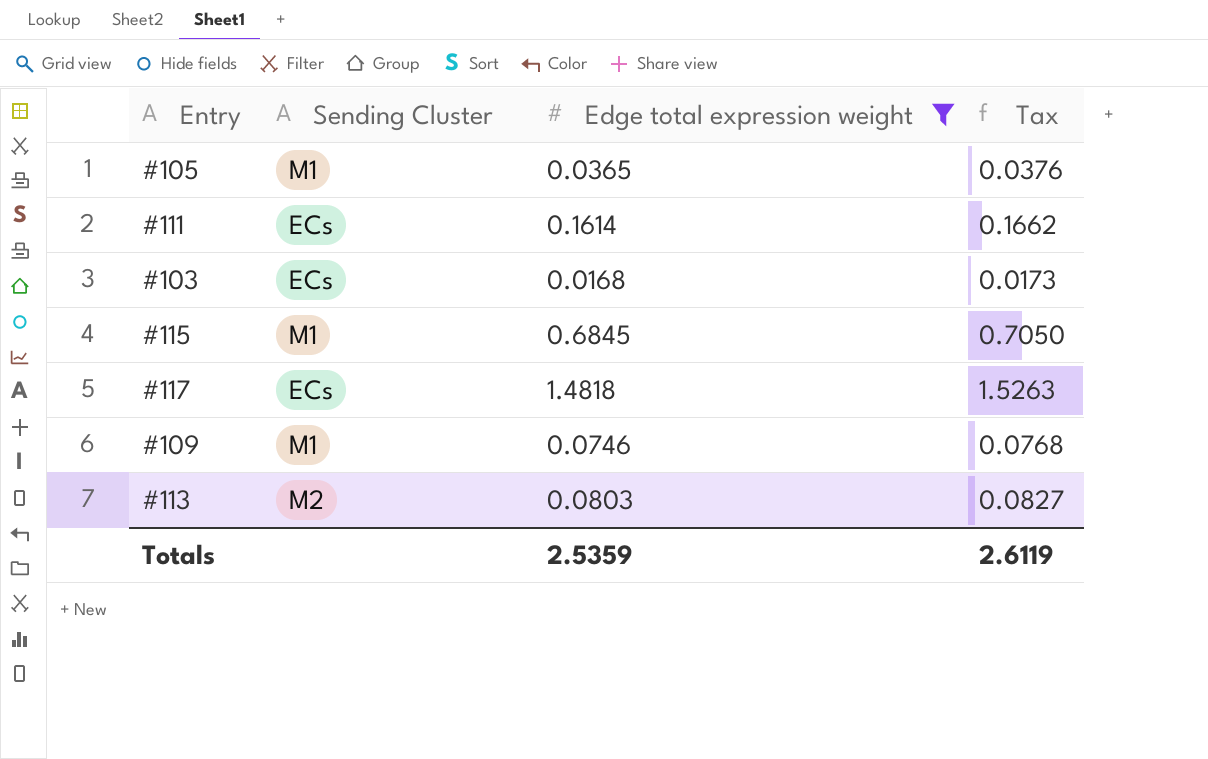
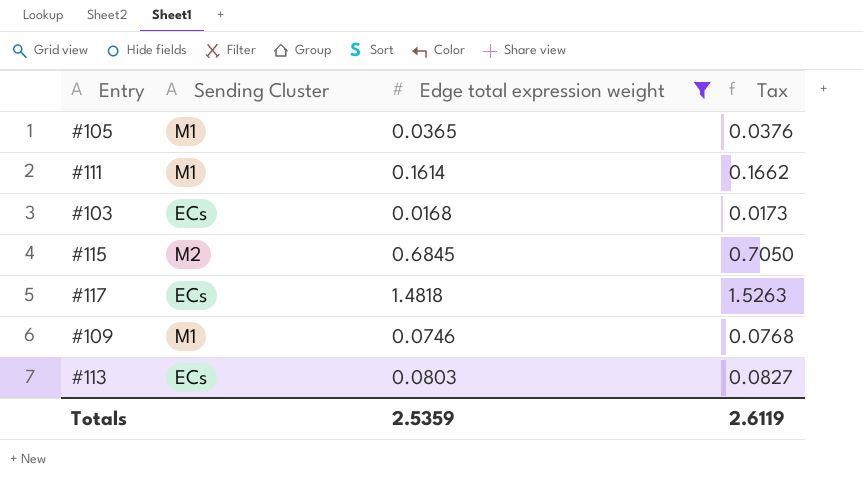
#111 | Sending Cluster: ECs -> M1
#115 | Sending Cluster: M1 -> M2
#113 | Sending Cluster: M2 -> ECs

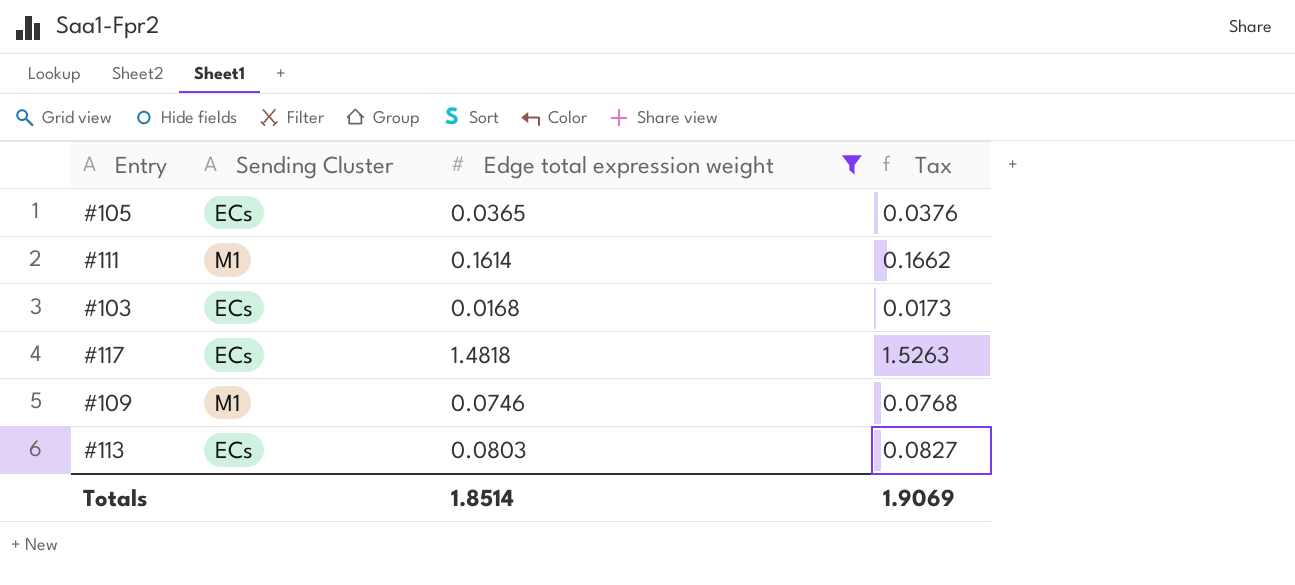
row #115: M2 | 0.6845 | 0.7050 -> none
#105 | Sending Cluster: M1 -> ECs
Totals | Edge total expression weight: 2.5359 -> 1.8514
Totals | Tax: 2.6119 -> 1.9069

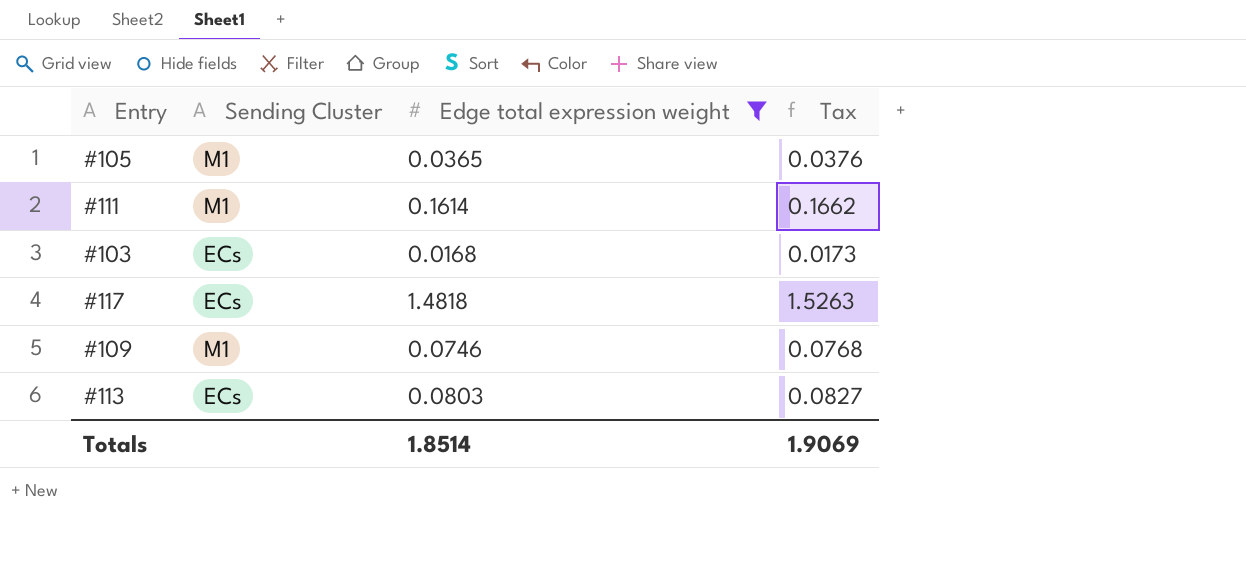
#105 | Sending Cluster: ECs -> M1

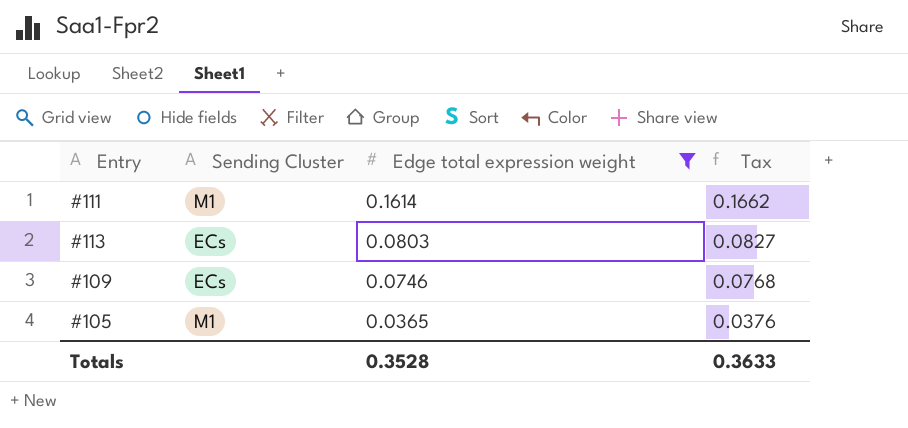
row order: none -> Edge total expression weight descending
row #103: ECs | 0.0168 | 0.0173 -> none
row #117: ECs | 1.4818 | 1.5263 -> none
#109 | Sending Cluster: M1 -> ECs
Totals | Edge total expression weight: 1.8514 -> 0.3528
Totals | Tax: 1.9069 -> 0.3633

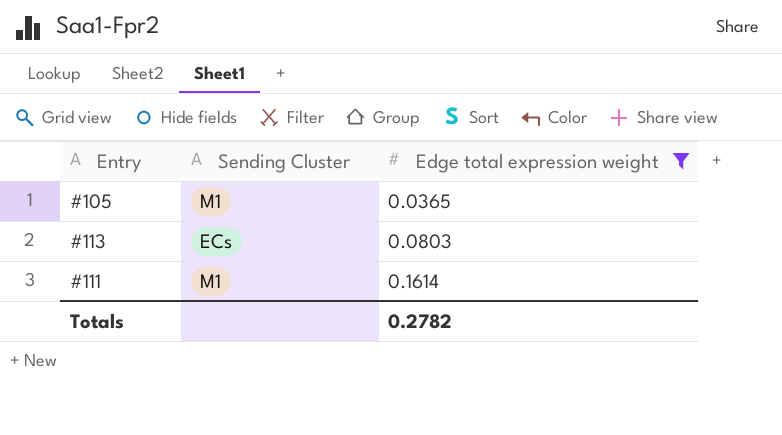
row order: Edge total expression weight descending -> Edge total expression weight ascending
column Tax | formula: [Edge total expression weight] * 1.03 -> none
row #109: ECs | 0.0746 | 0.0768 -> none
Totals | Edge total expression weight: 0.3528 -> 0.2782

